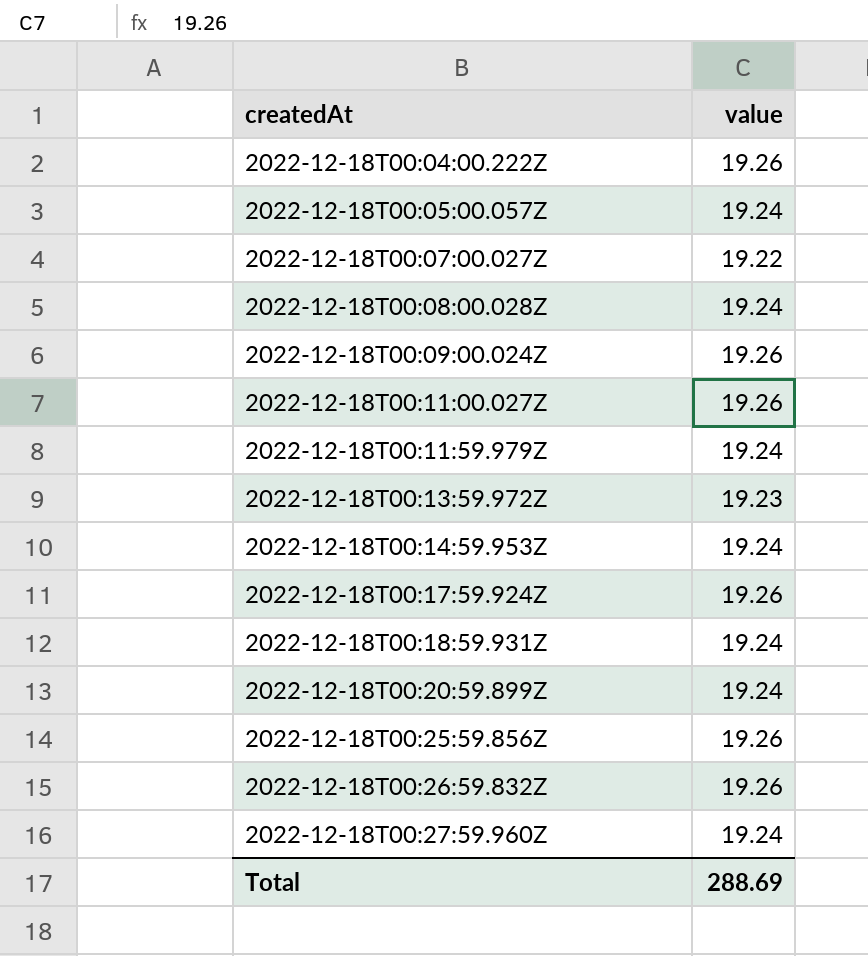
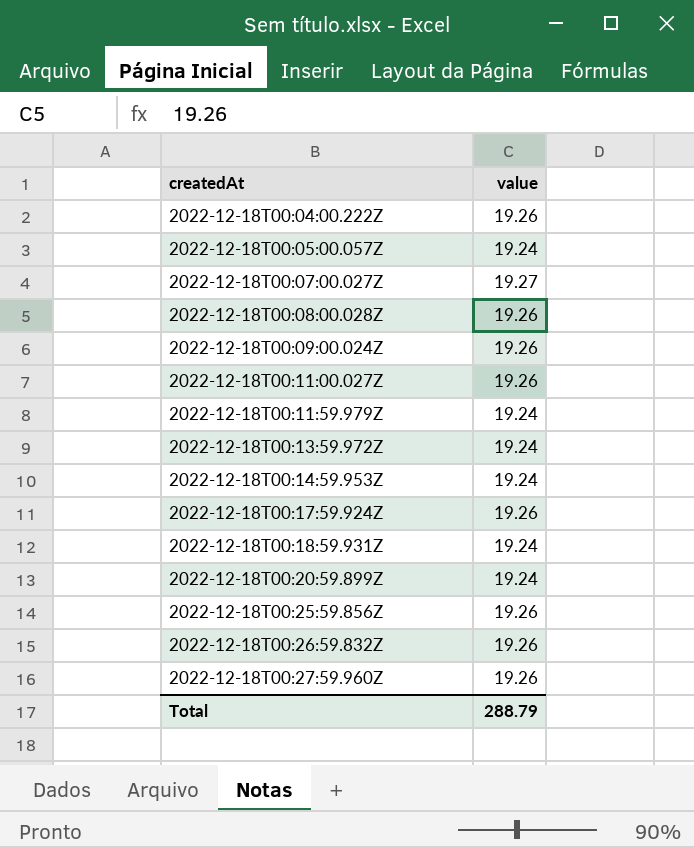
2022-12-18T00:07:00.027Z | value: 19.22 -> 19.27
2022-12-18T00:08:00.028Z | value: 19.24 -> 19.26
2022-12-18T00:13:59.972Z | value: 19.23 -> 19.24
2022-12-18T00:27:59.960Z | value: 19.24 -> 19.26
Total | value: 288.69 -> 288.79

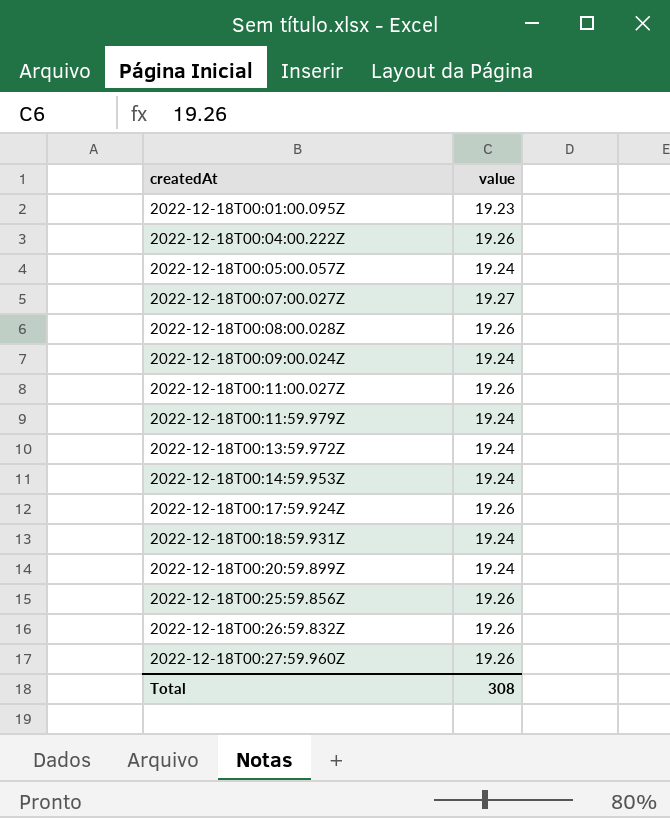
row 2022-12-18T00:01:00.095Z: none -> 19.23
2022-12-18T00:09:00.024Z | value: 19.26 -> 19.24
Total | value: 288.79 -> 308

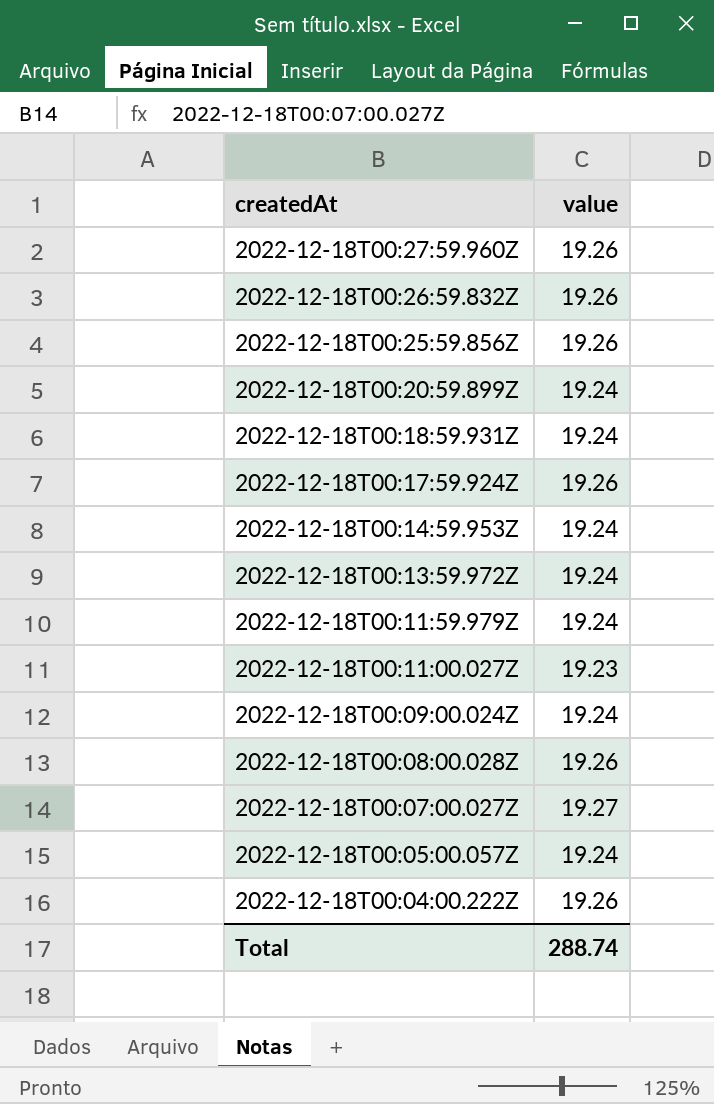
row order: createdAt ascending -> createdAt descending
row 2022-12-18T00:01:00.095Z: 19.23 -> none
2022-12-18T00:11:00.027Z | value: 19.26 -> 19.23
Total | value: 308 -> 288.74

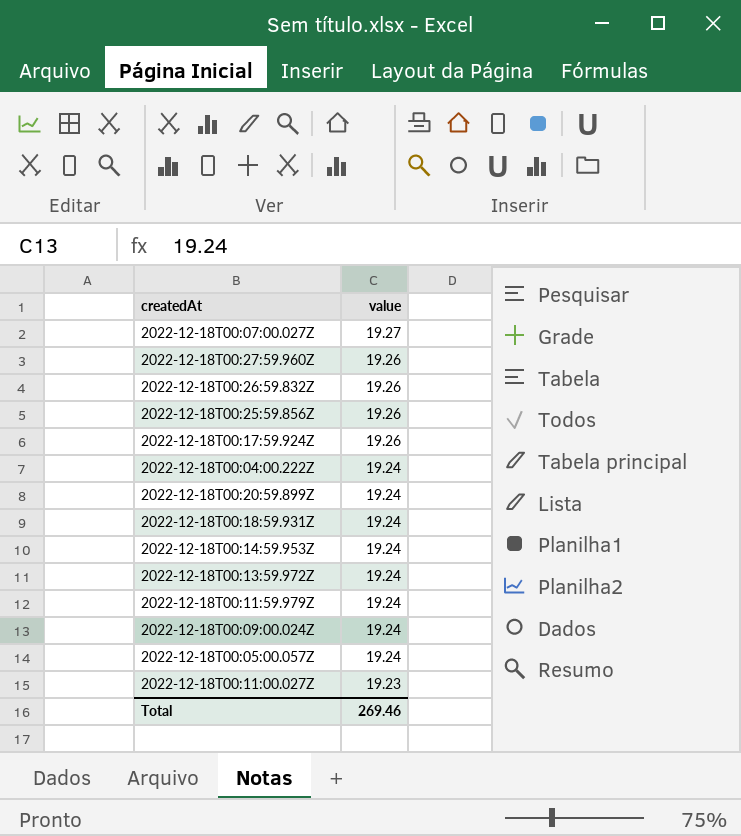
row order: createdAt descending -> value descending
row 2022-12-18T00:08:00.028Z: 19.26 -> none
2022-12-18T00:04:00.222Z | value: 19.26 -> 19.24
Total | value: 288.74 -> 269.46

